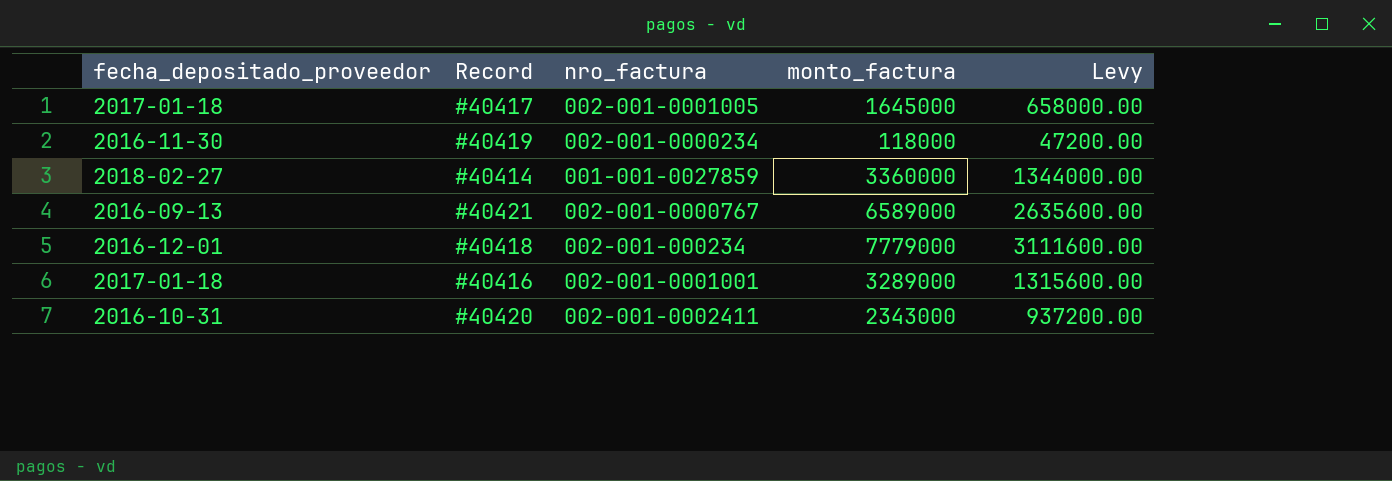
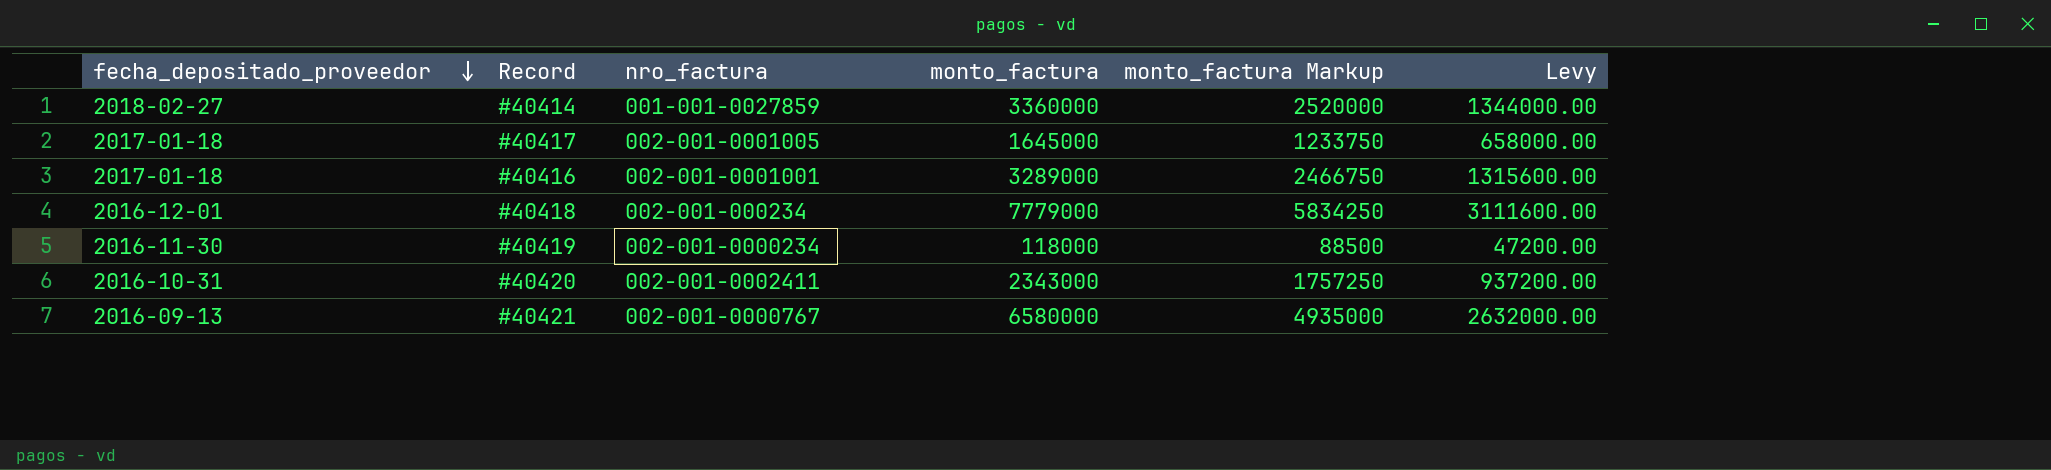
row order: none -> fecha_depositado_proveedor descending
column monto_factura Markup | formula: none -> [monto_factura] * 0.75
#40421 | monto_factura: 6589000 -> 6580000
#40421 | Levy: 2635600.00 -> 2632000.00

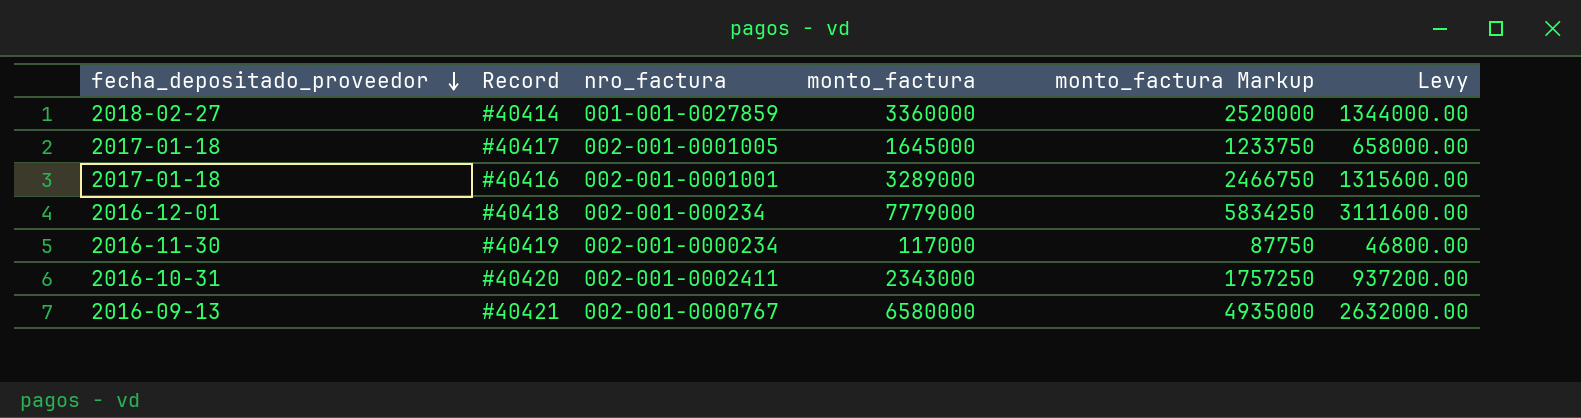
#40419 | monto_factura: 118000 -> 117000
#40419 | monto_factura Markup: 88500 -> 87750
#40419 | Levy: 47200.00 -> 46800.00

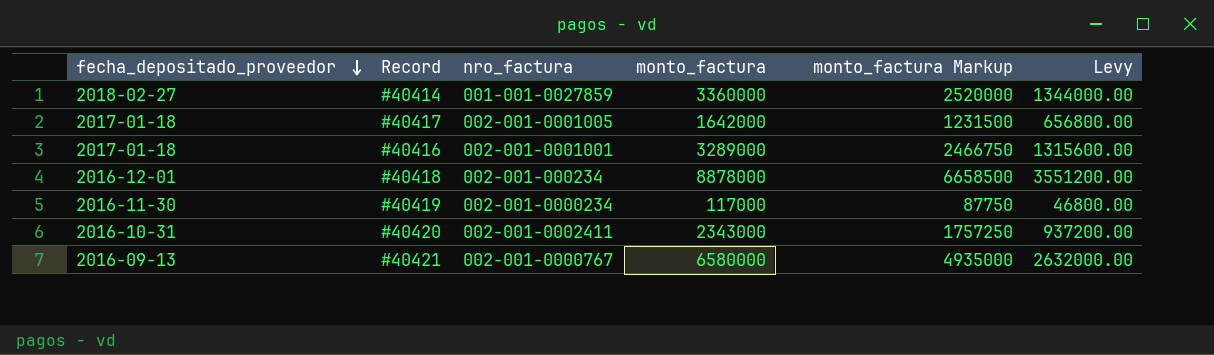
#40417 | monto_factura: 1645000 -> 1642000
#40417 | monto_factura Markup: 1233750 -> 1231500
#40417 | Levy: 658000.00 -> 656800.00
#40418 | monto_factura: 7779000 -> 8878000
#40418 | monto_factura Markup: 5834250 -> 6658500
#40418 | Levy: 3111600.00 -> 3551200.00

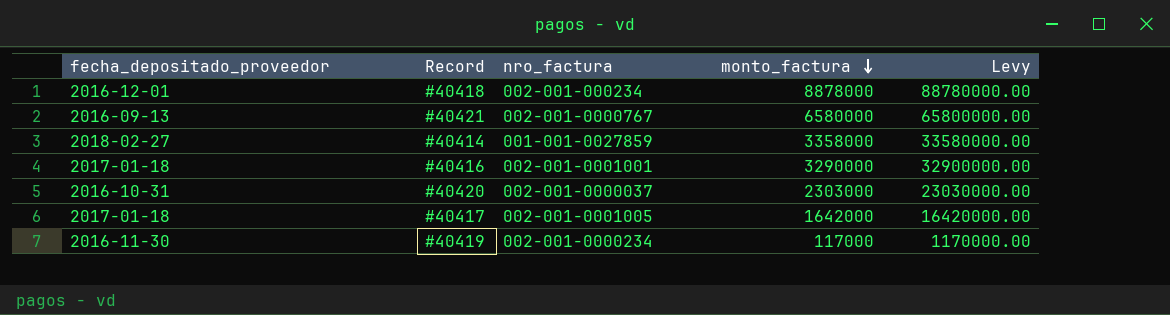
row order: fecha_depositado_proveedor descending -> monto_factura descending
column monto_factura Markup | formula: [monto_factura] * 0.75 -> none
column Levy | formula: [monto_factura] * 0.4 -> [monto_factura] * 10
#40414 | monto_factura: 3360000 -> 3358000
#40416 | monto_factura: 3289000 -> 3290000
#40420 | nro_factura: 002-001-0002411 -> 002-001-0000037
#40420 | monto_factura: 2343000 -> 2303000

